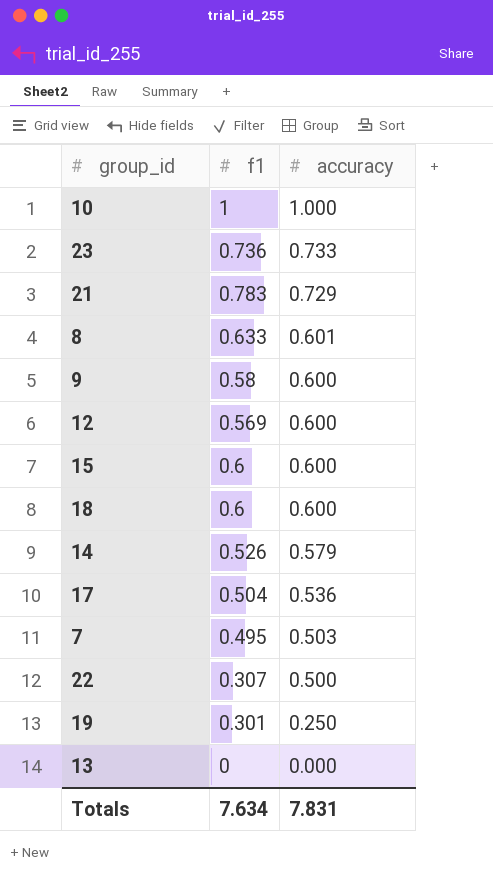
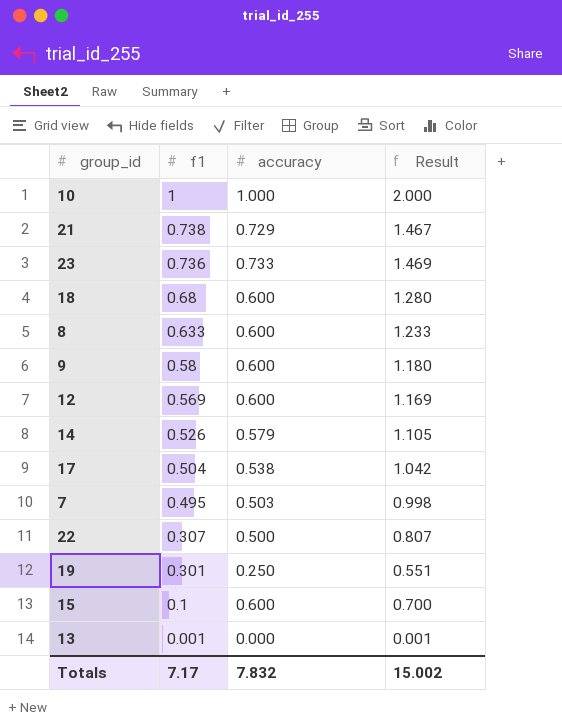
row order: accuracy descending -> f1 descending
column Result | formula: none -> [f1] + [accuracy]
21 | f1: 0.783 -> 0.738
18 | f1: 0.6 -> 0.68
8 | accuracy: 0.601 -> 0.600
17 | accuracy: 0.536 -> 0.538
15 | f1: 0.6 -> 0.1
13 | f1: 0 -> 0.001
Totals | f1: 7.634 -> 7.17
Totals | accuracy: 7.831 -> 7.832

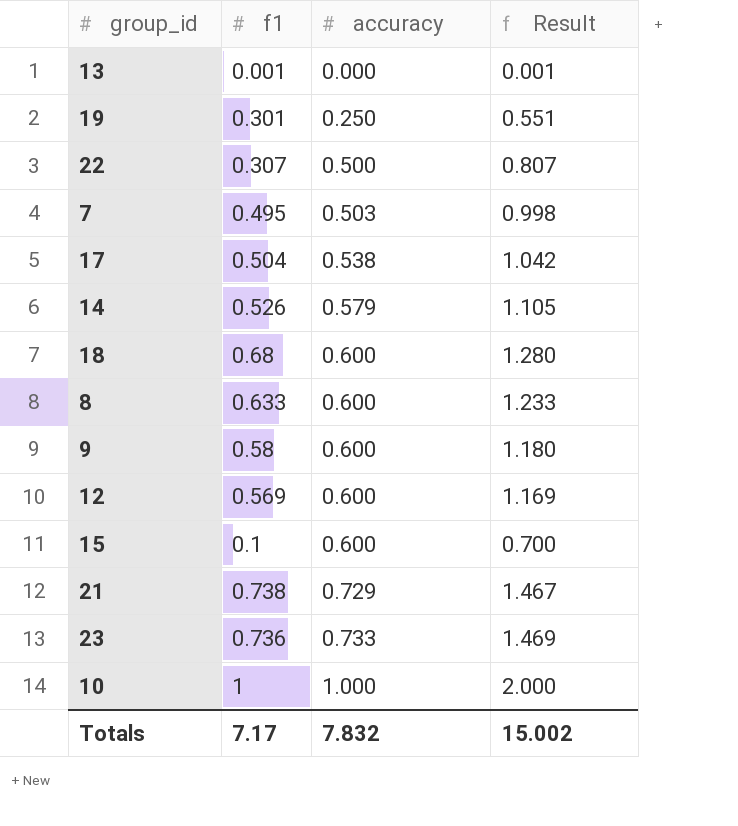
row order: f1 descending -> accuracy ascending

